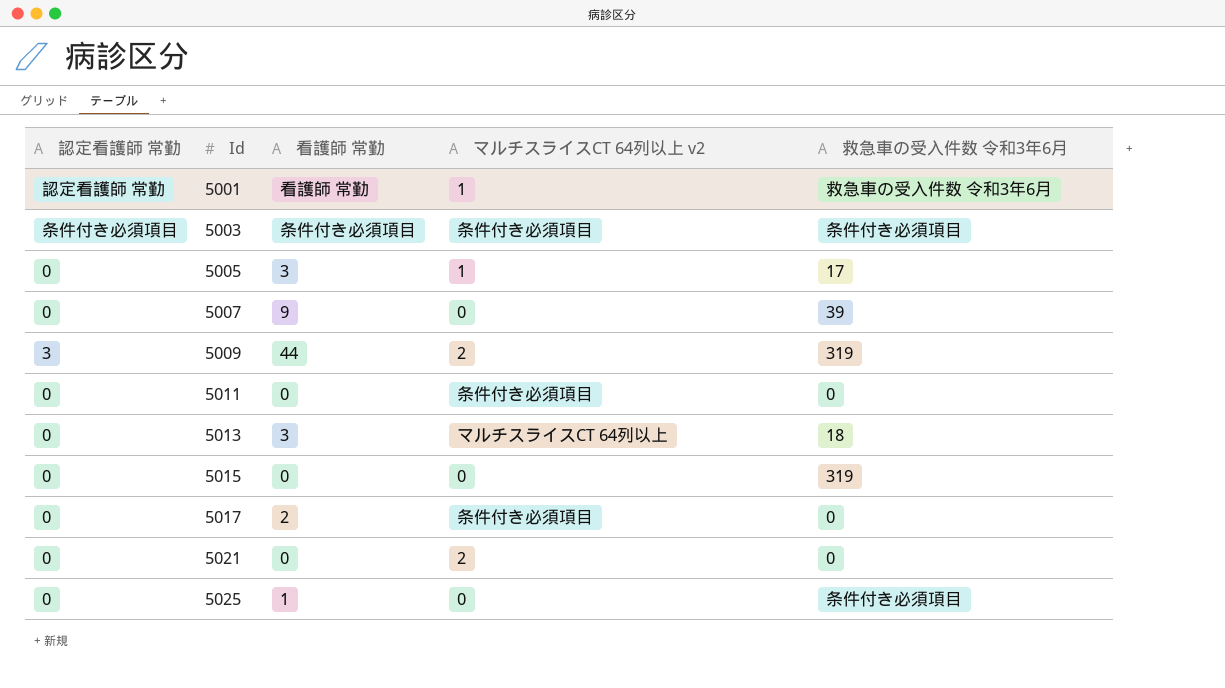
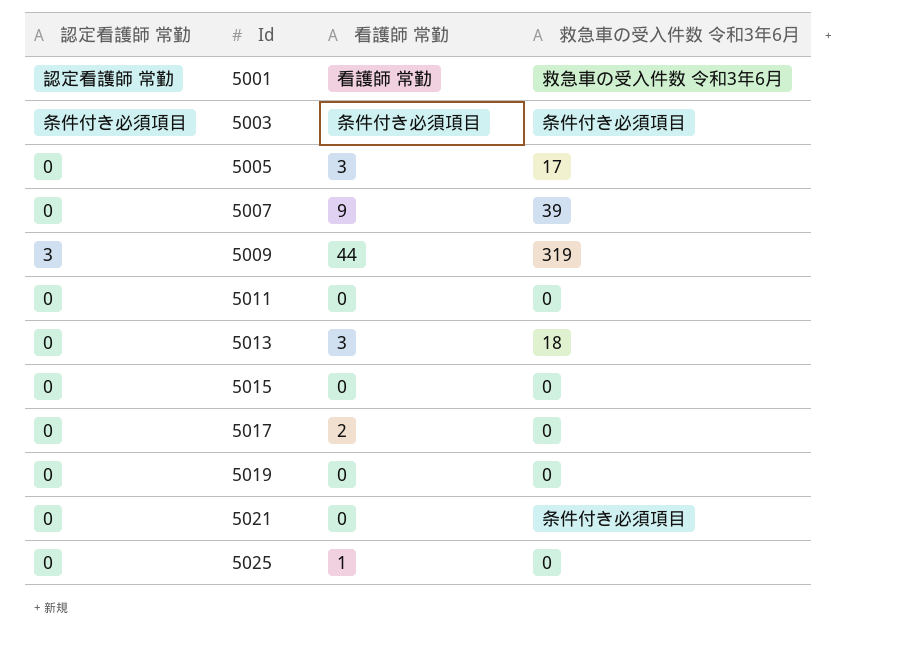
column マルチスライスCT 64列以上 v2 | position: 4 -> none
5015 | 救急車の受入件数 令和3年6月: 319 -> 0
row 5019: none -> 0 | 0 | 0
5021 | 救急車の受入件数 令和3年6月: 0 -> 条件付き必須項目
5025 | 救急車の受入件数 令和3年6月: 条件付き必須項目 -> 0

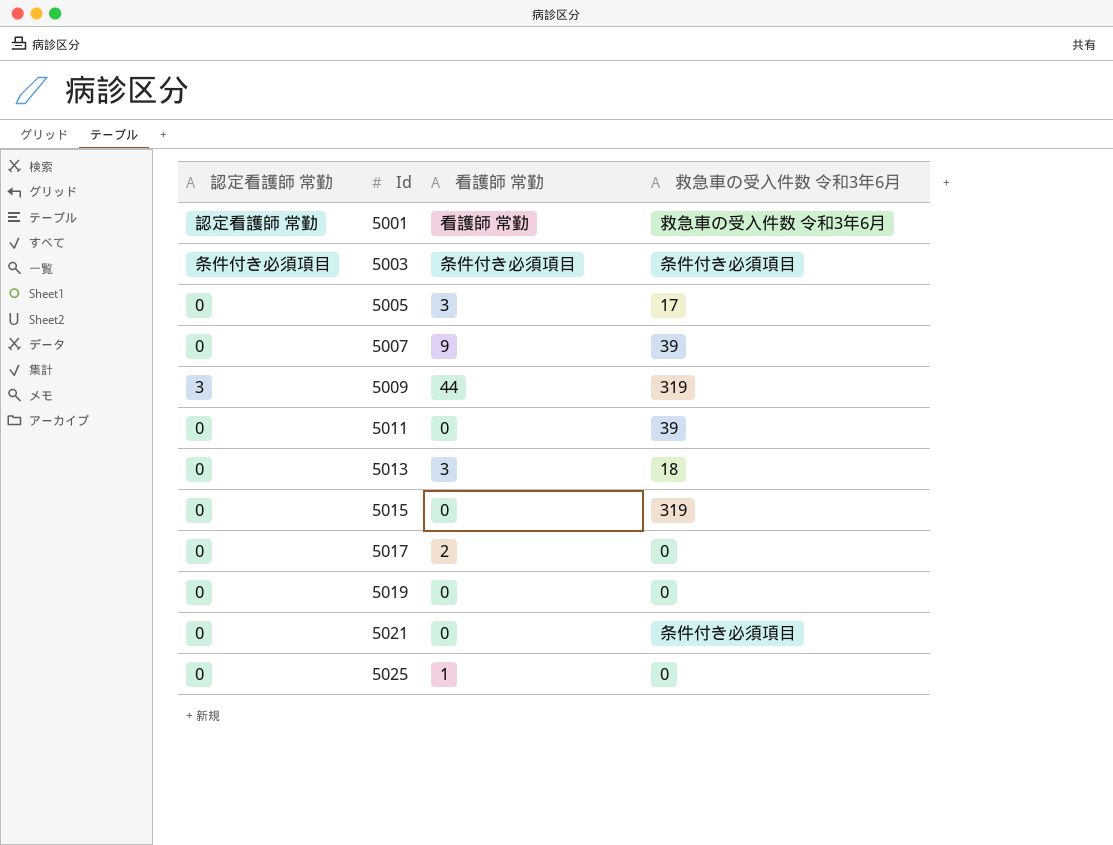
5011 | 救急車の受入件数 令和3年6月: 0 -> 39
5015 | 救急車の受入件数 令和3年6月: 0 -> 319

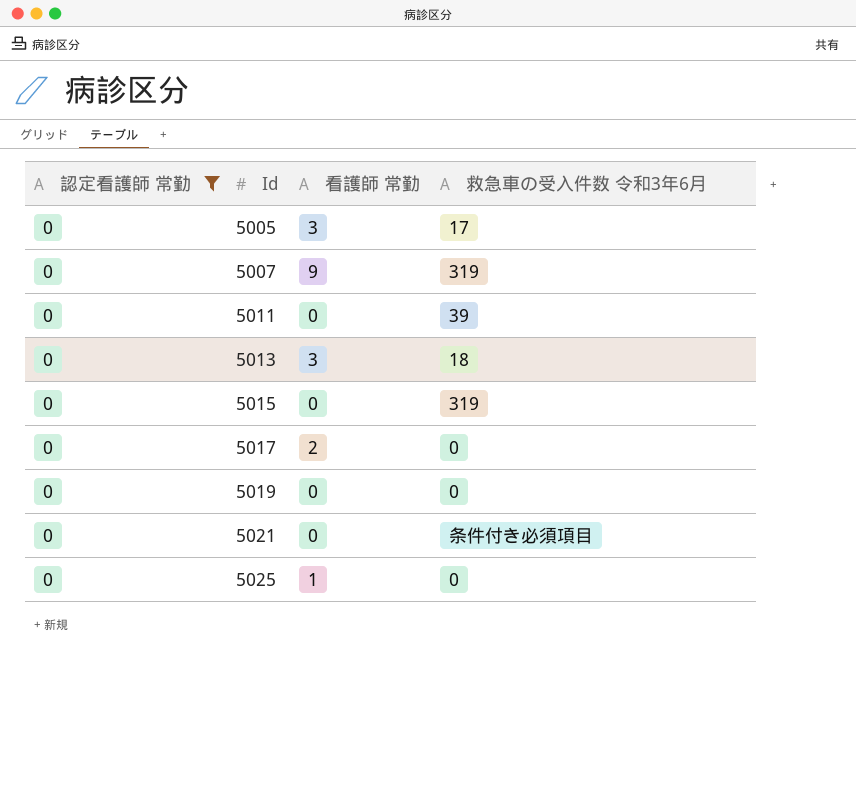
filter: none -> 認定看護師 常勤 = 0
5007 | 救急車の受入件数 令和3年6月: 39 -> 319

